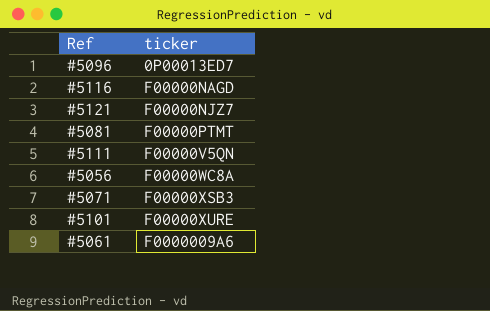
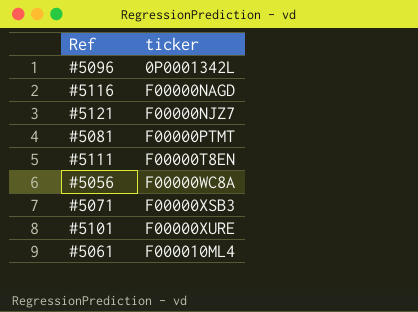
#5096 | ticker: 0P00013ED7 -> 0P0001342L
#5111 | ticker: F00000V5QN -> F00000T8EN
#5061 | ticker: F0000009A6 -> F000010ML4

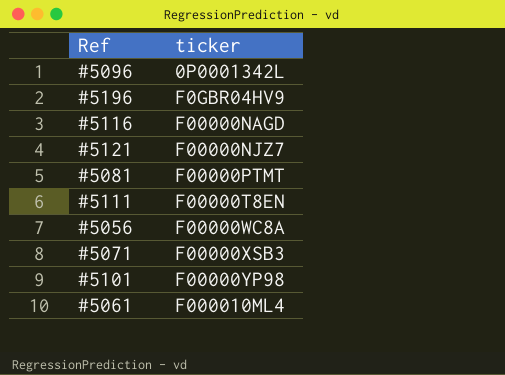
row #5196: none -> F0GBR04HV9
#5101 | ticker: F00000XURE -> F00000YP98

